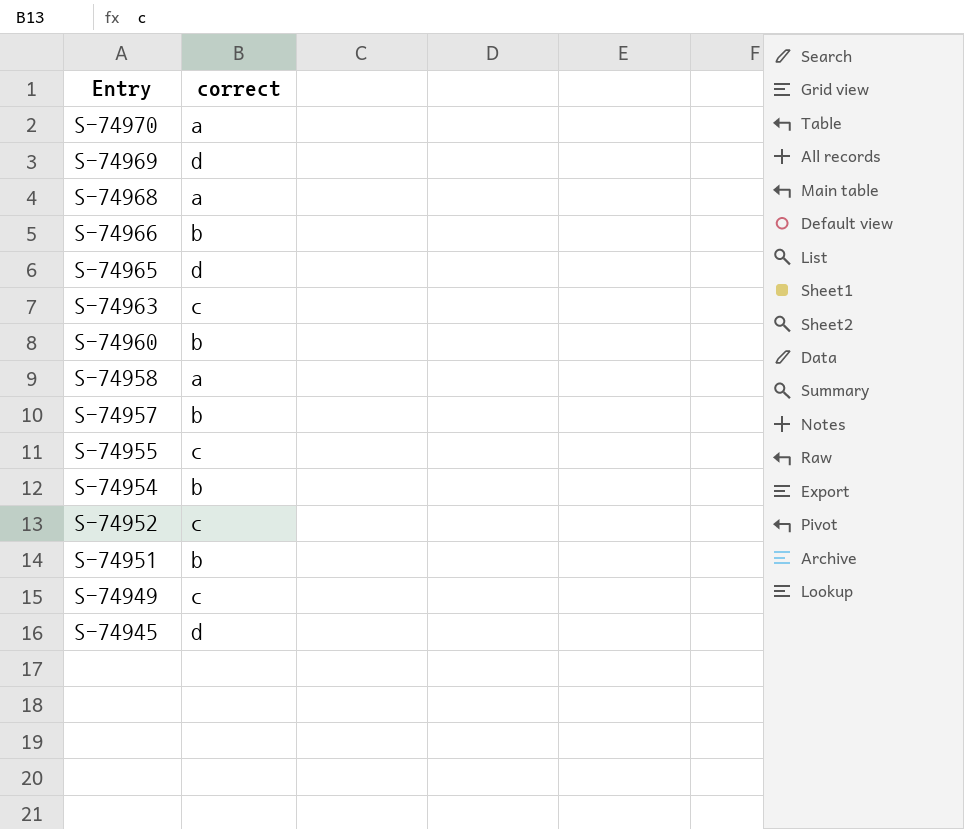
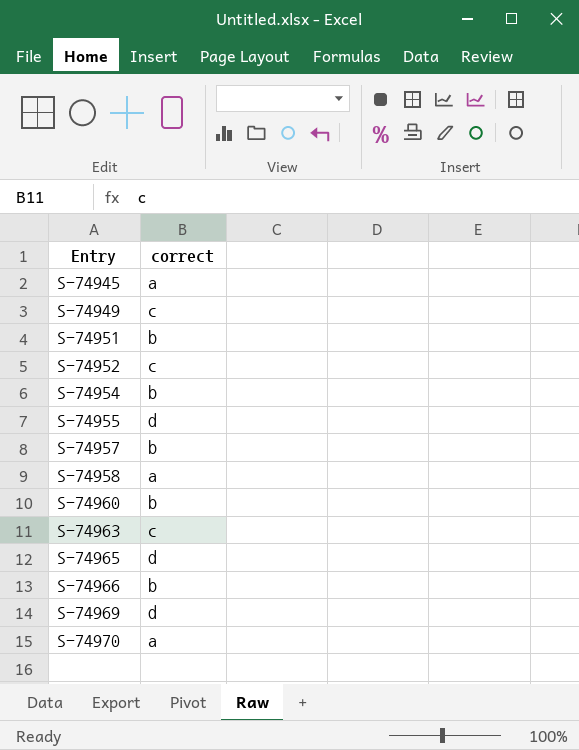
row order: Entry descending -> Entry ascending
row S-74968: a -> none
S-74945 | correct: d -> a
S-74955 | correct: c -> d

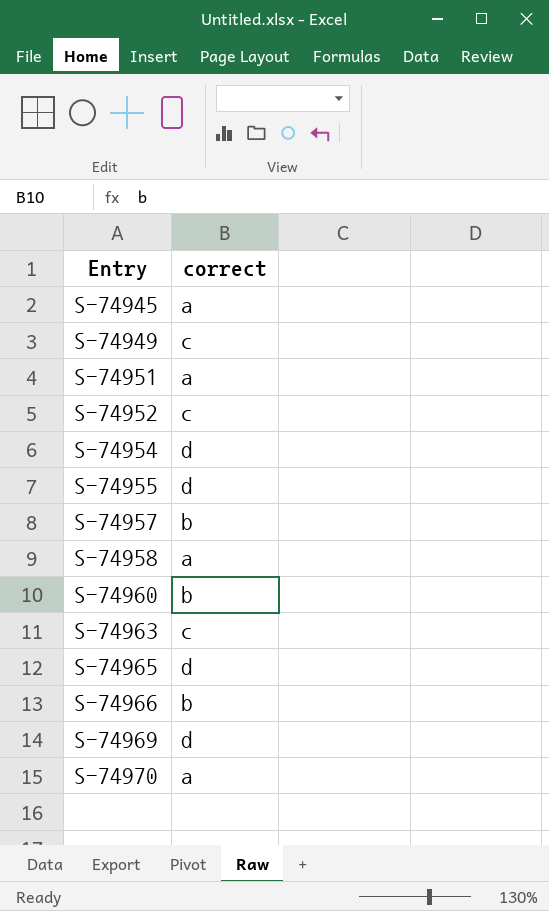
S-74951 | correct: b -> a
S-74954 | correct: b -> d

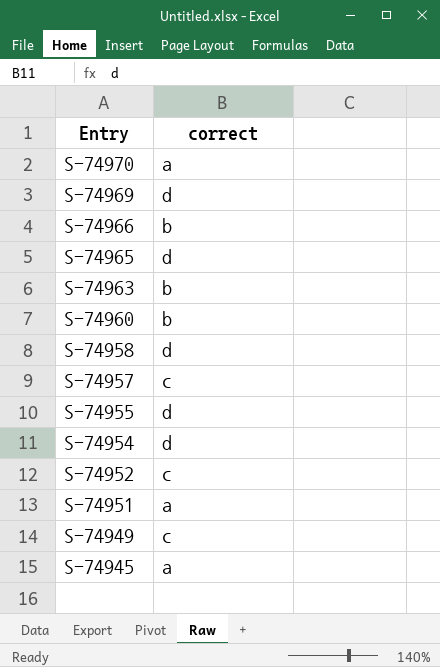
row order: Entry ascending -> Entry descending
S-74963 | correct: c -> b
S-74958 | correct: a -> d
S-74957 | correct: b -> c

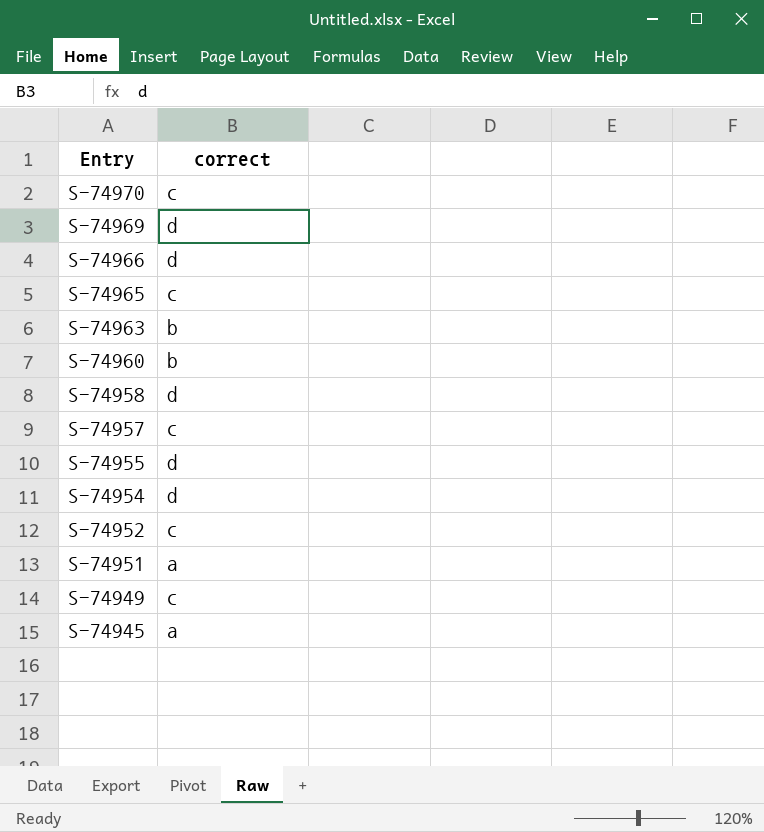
S-74970 | correct: a -> c
S-74966 | correct: b -> d
S-74965 | correct: d -> c

